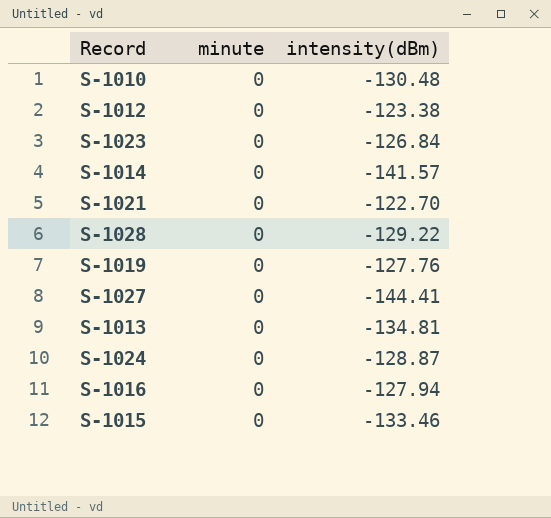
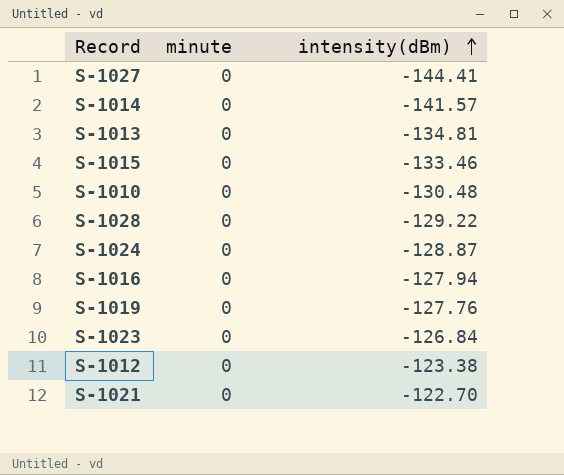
row order: none -> intensity(dBm) ascending

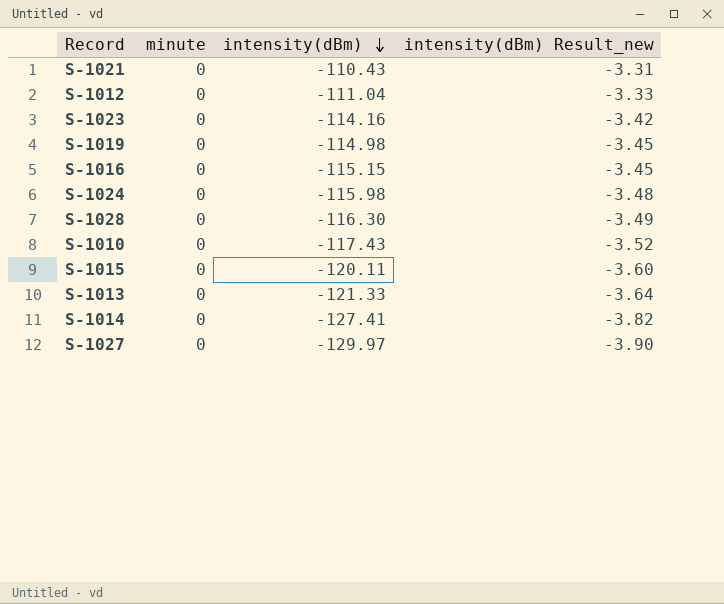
row order: intensity(dBm) ascending -> intensity(dBm) descending
column intensity(dBm) Result_new | formula: none -> [intensity(dBm)] * 0.03
S-1021 | intensity(dBm): -122.70 -> -110.43
S-1012 | intensity(dBm): -123.38 -> -111.04
S-1023 | intensity(dBm): -126.84 -> -114.16
S-1019 | intensity(dBm): -127.76 -> -114.98
S-1016 | intensity(dBm): -127.94 -> -115.15
S-1024 | intensity(dBm): -128.87 -> -115.98
S-1028 | intensity(dBm): -129.22 -> -116.30
S-1010 | intensity(dBm): -130.48 -> -117.43
S-1015 | intensity(dBm): -133.46 -> -120.11
S-1013 | intensity(dBm): -134.81 -> -121.33
S-1014 | intensity(dBm): -141.57 -> -127.41
S-1027 | intensity(dBm): -144.41 -> -129.97

